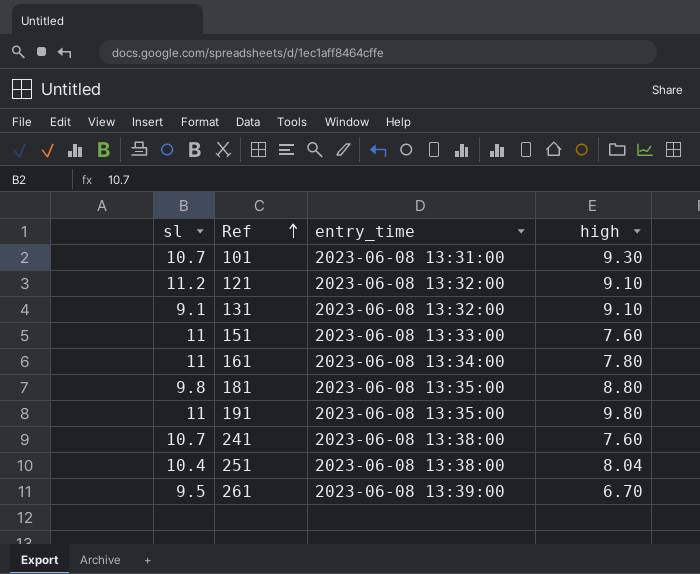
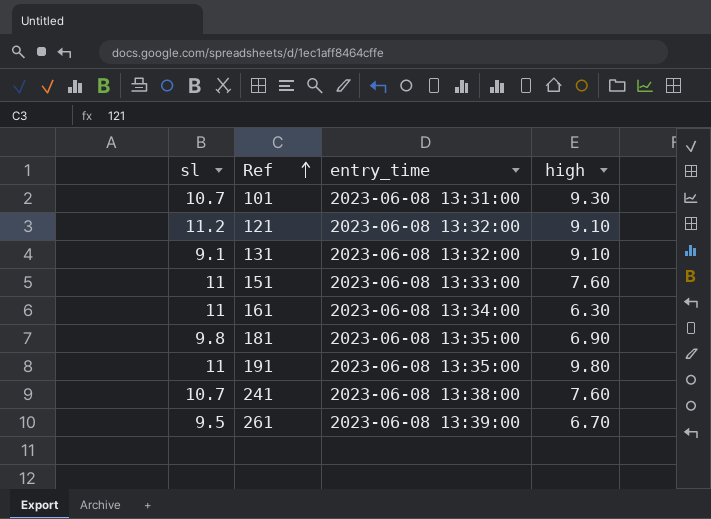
row 251: 10.4 | 2023-06-08 13:38:00 | 8.04 -> none
161 | high: 7.80 -> 6.30
181 | high: 8.80 -> 6.90

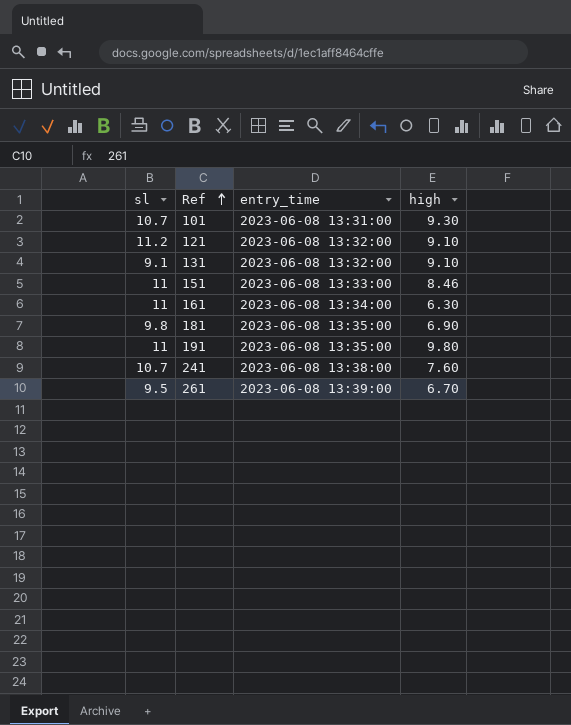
151 | high: 7.60 -> 8.46

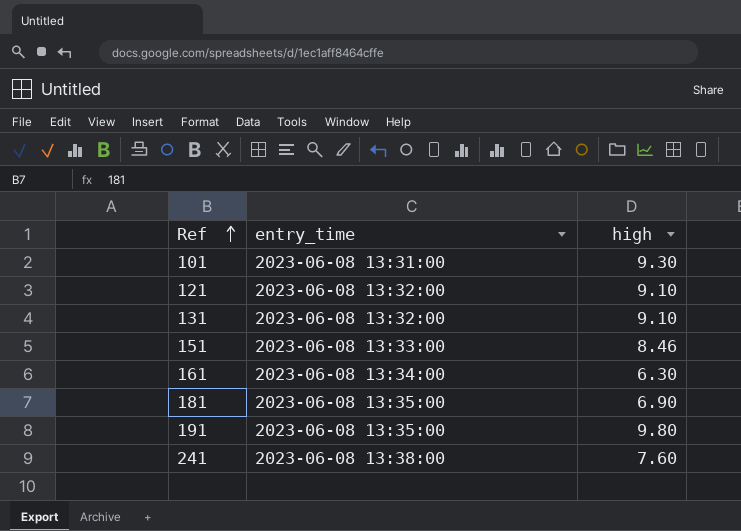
column sl | position: 1 -> none
row 261: 9.5 | 2023-06-08 13:39:00 | 6.70 -> none

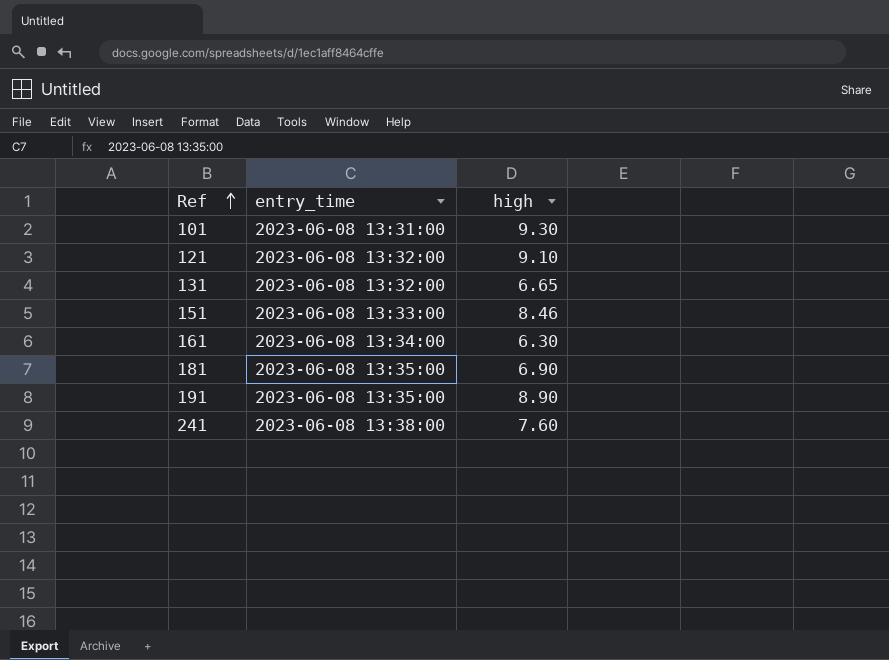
131 | high: 9.10 -> 6.65
191 | high: 9.80 -> 8.90

